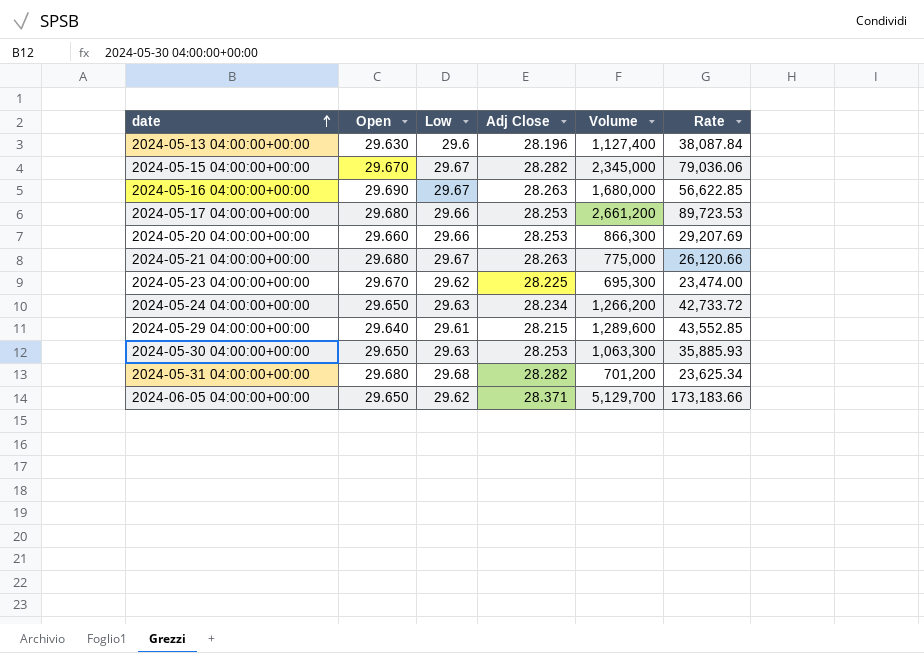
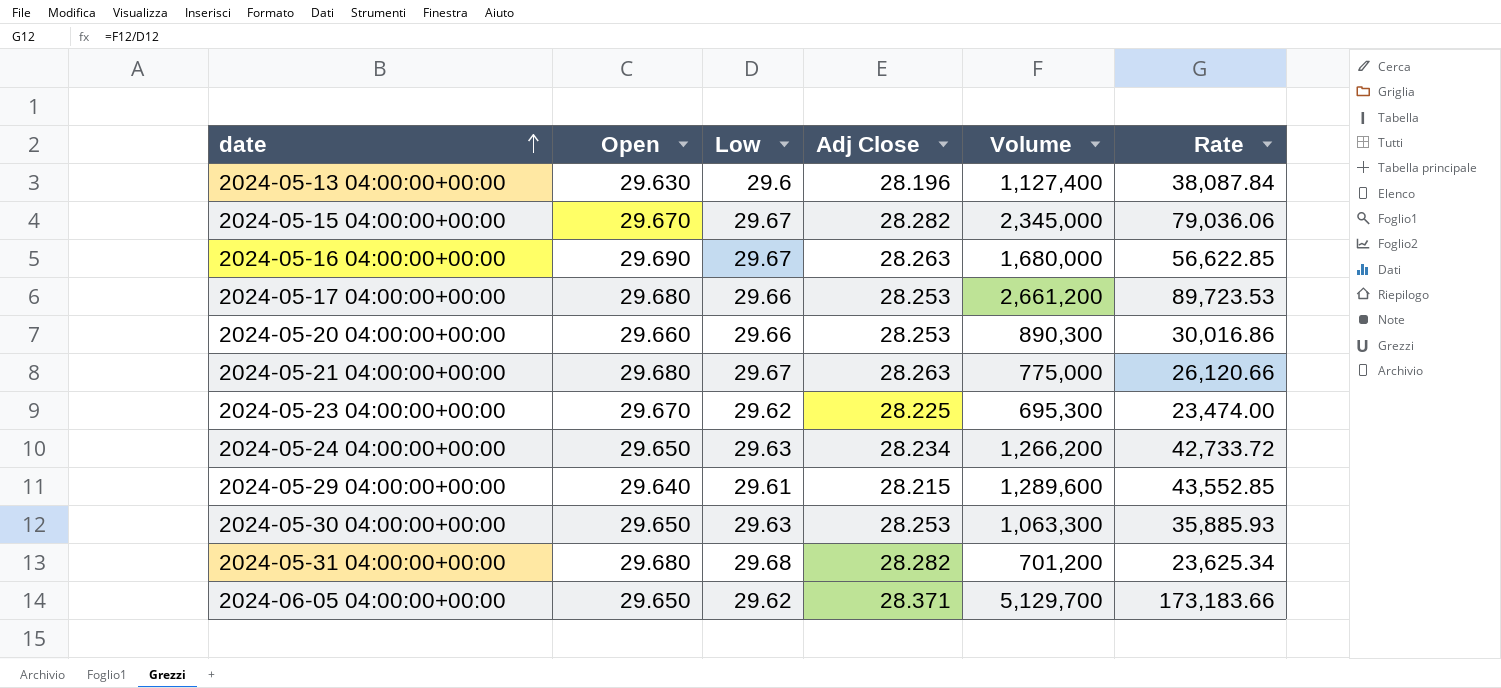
2024-05-20 04:00:00+00:00 | Volume: 866,300 -> 890,300
2024-05-20 04:00:00+00:00 | Rate: 29,207.69 -> 30,016.86

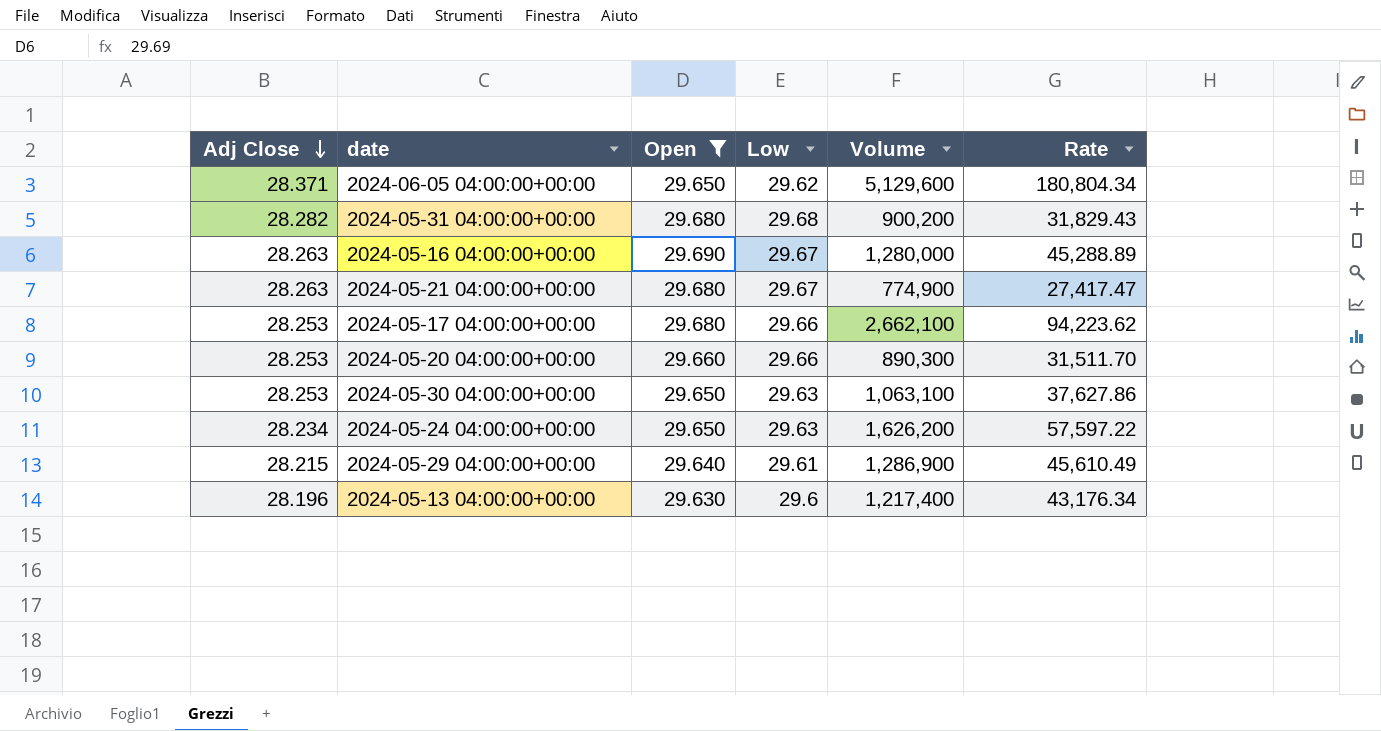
filter: none -> Open != 29.670
row order: date ascending -> Adj Close descending
column Adj Close | position: 4 -> 1
column Rate | formula: [Volume] / [Low] -> [Volume] / [Adj Close]
2024-06-05 04:00:00+00:00 | Volume: 5,129,700 -> 5,129,600
2024-05-31 04:00:00+00:00 | Volume: 701,200 -> 900,200
2024-05-16 04:00:00+00:00 | Volume: 1,680,000 -> 1,280,000
2024-05-21 04:00:00+00:00 | Volume: 775,000 -> 774,900
2024-05-17 04:00:00+00:00 | Volume: 2,661,200 -> 2,662,100
2024-05-30 04:00:00+00:00 | Volume: 1,063,300 -> 1,063,100
2024-05-24 04:00:00+00:00 | Volume: 1,266,200 -> 1,626,200
2024-05-29 04:00:00+00:00 | Volume: 1,289,600 -> 1,286,900
2024-05-13 04:00:00+00:00 | Volume: 1,127,400 -> 1,217,400

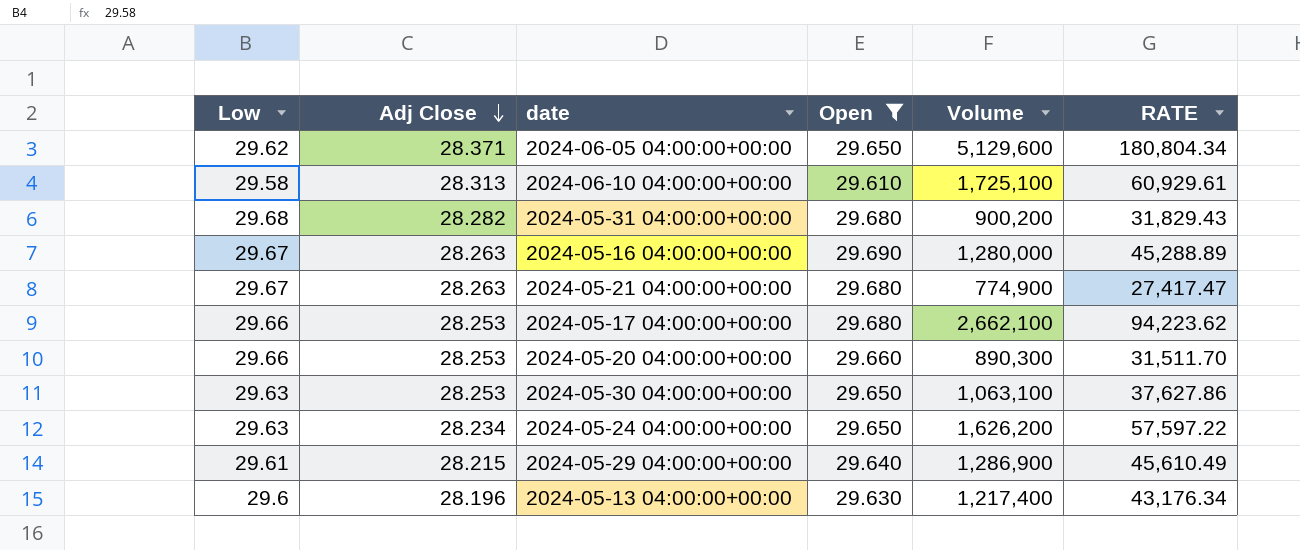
column Low | position: 4 -> 1
column name: Rate -> RATE
row 2024-06-10 04:00:00+00:00: none -> 29.58 | 28.313 | 29.610 | 1,725,100 | 60,929.61

